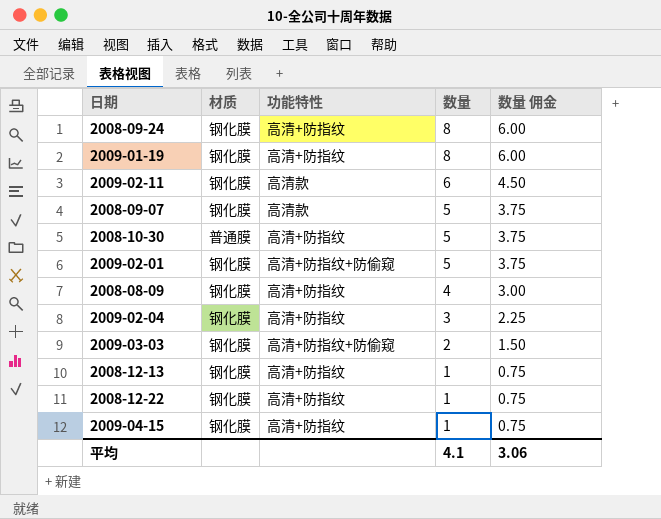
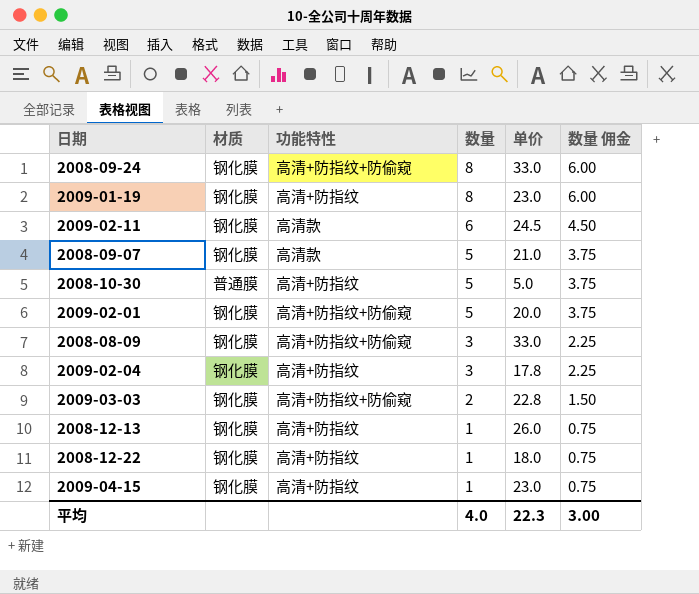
column 单价 | position: none -> 5
2008-09-24 | 功能特性: 高清+防指纹 -> 高清+防指纹+防偷窥
2008-08-09 | 功能特性: 高清+防指纹 -> 高清+防指纹+防偷窥
2008-08-09 | 数量: 4 -> 3
2008-08-09 | 数量 佣金: 3.00 -> 2.25
平均 | 数量: 4.1 -> 4.0
平均 | 数量 佣金: 3.06 -> 3.00

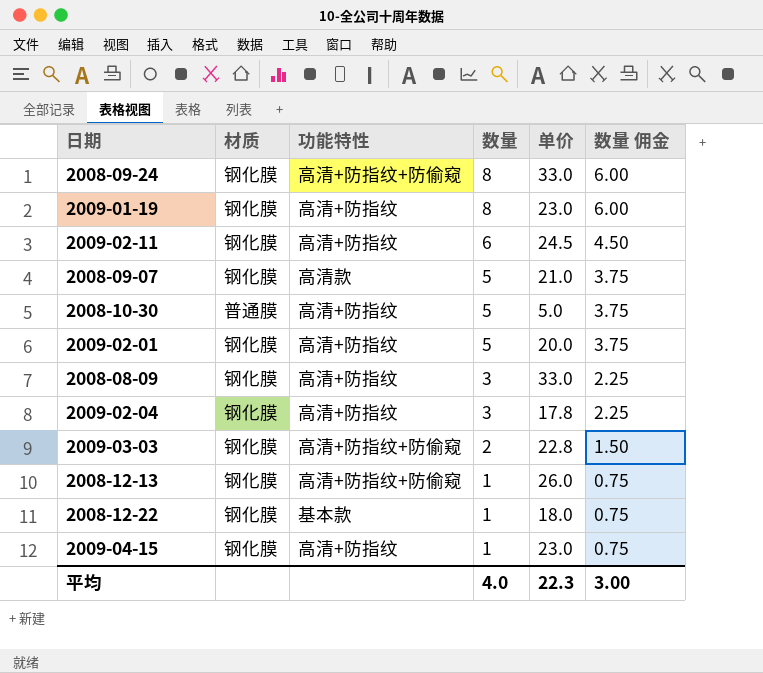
2009-02-11 | 功能特性: 高清款 -> 高清+防指纹
2009-02-01 | 功能特性: 高清+防指纹+防偷窥 -> 高清+防指纹
2008-08-09 | 功能特性: 高清+防指纹+防偷窥 -> 高清+防指纹
2008-12-13 | 功能特性: 高清+防指纹 -> 高清+防指纹+防偷窥
2008-12-22 | 功能特性: 高清+防指纹 -> 基本款

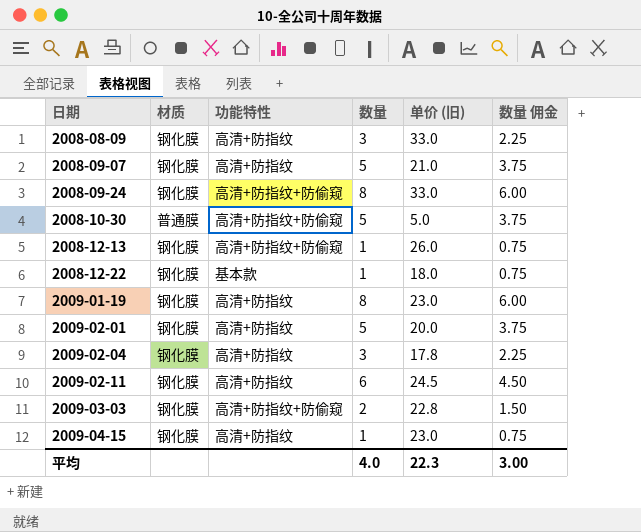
row order: 数量 descending -> 日期 ascending
column name: 单价 -> 单价 (旧)
2008-09-07 | 功能特性: 高清款 -> 高清+防指纹
2008-10-30 | 功能特性: 高清+防指纹 -> 高清+防指纹+防偷窥

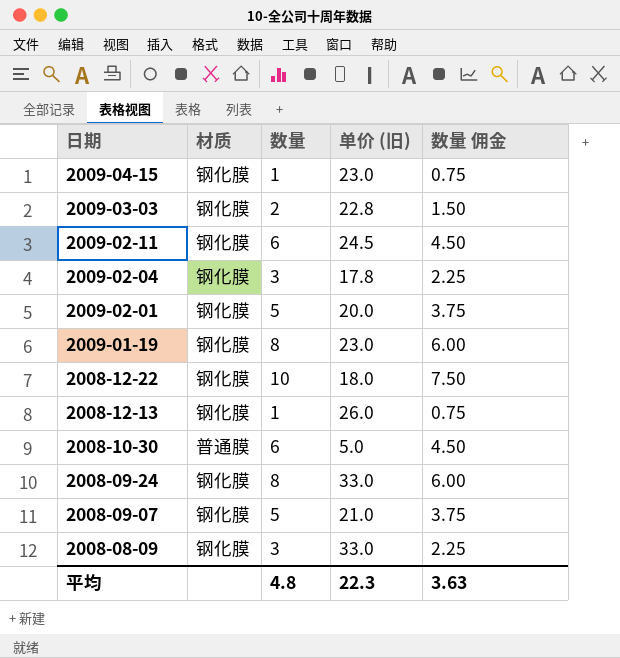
row order: 日期 ascending -> 日期 descending
column 功能特性 | position: 3 -> none
2008-12-22 | 数量: 1 -> 10
2008-12-22 | 数量 佣金: 0.75 -> 7.50
2008-10-30 | 数量: 5 -> 6
2008-10-30 | 数量 佣金: 3.75 -> 4.50
平均 | 数量: 4.0 -> 4.8
平均 | 数量 佣金: 3.00 -> 3.63

